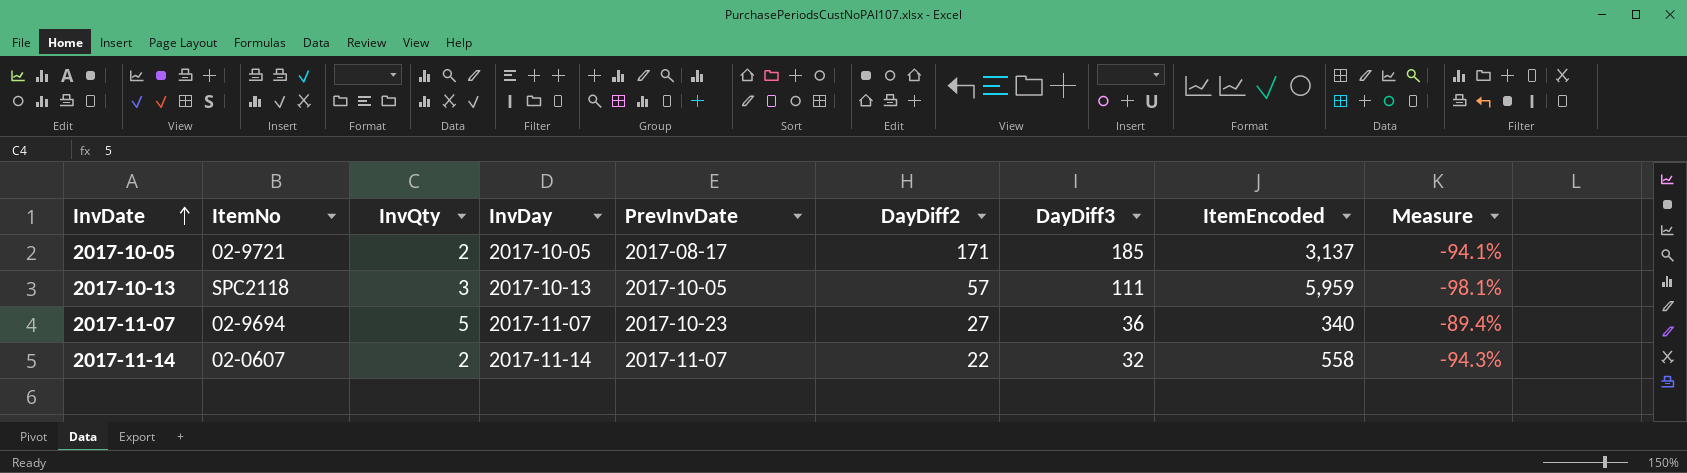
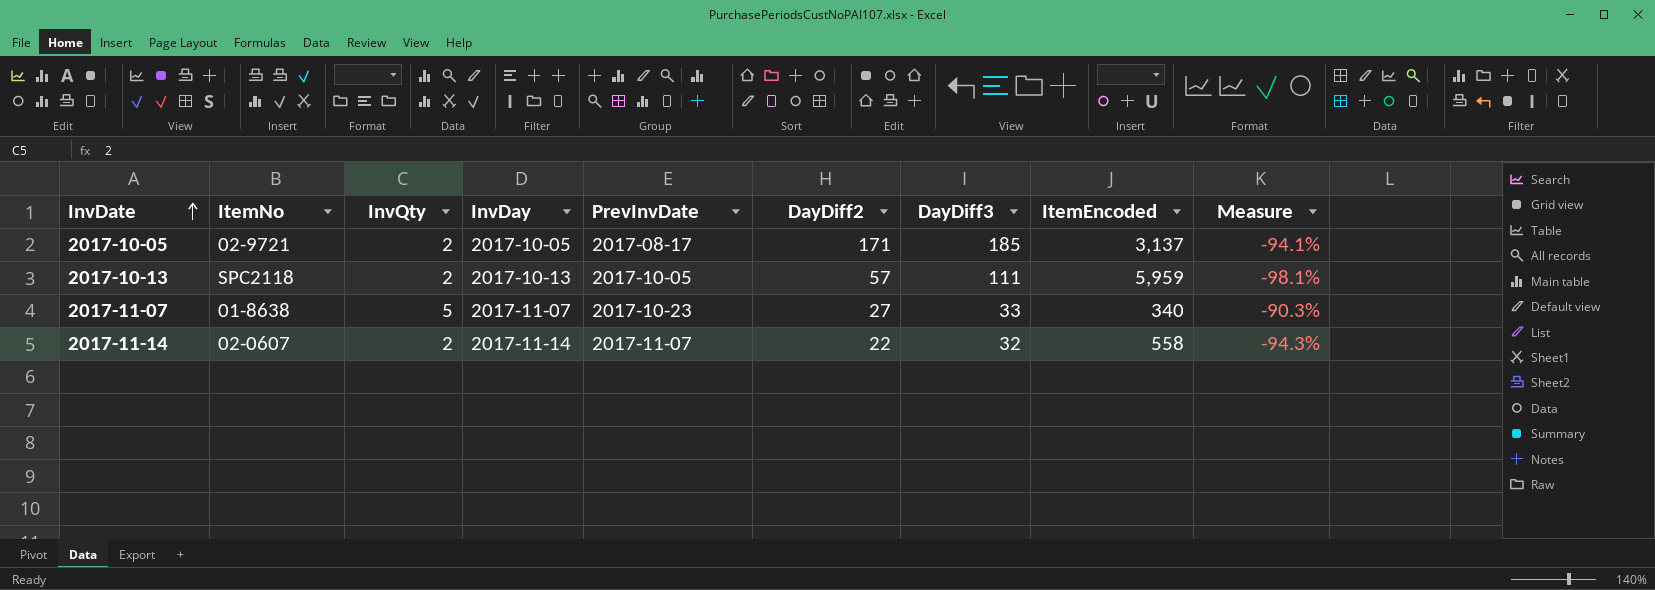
2017-10-13 | InvQty: 3 -> 2
2017-11-07 | ItemNo: 02-9694 -> 01-8638
2017-11-07 | DayDiff3: 36 -> 33
2017-11-07 | Measure: -89.4% -> -90.3%

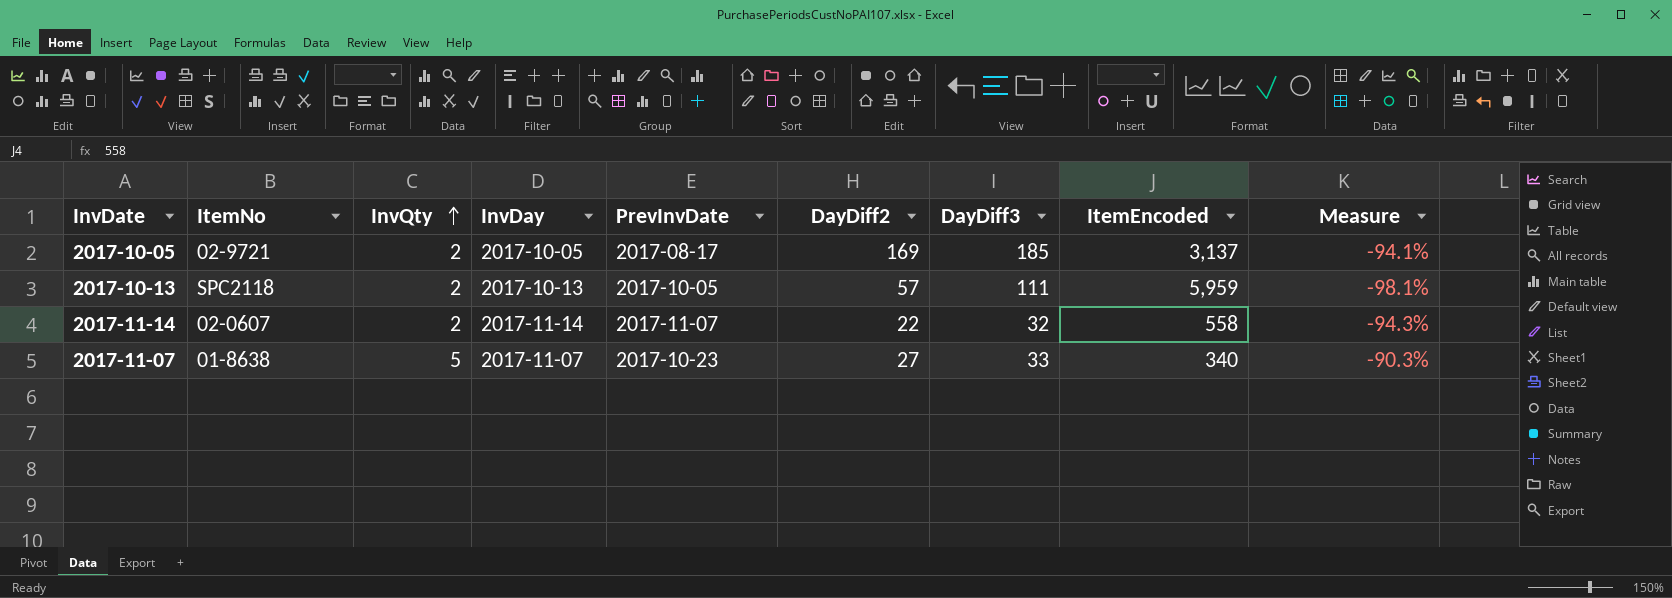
row order: InvDate ascending -> InvQty ascending
2017-10-05 | DayDiff2: 171 -> 169

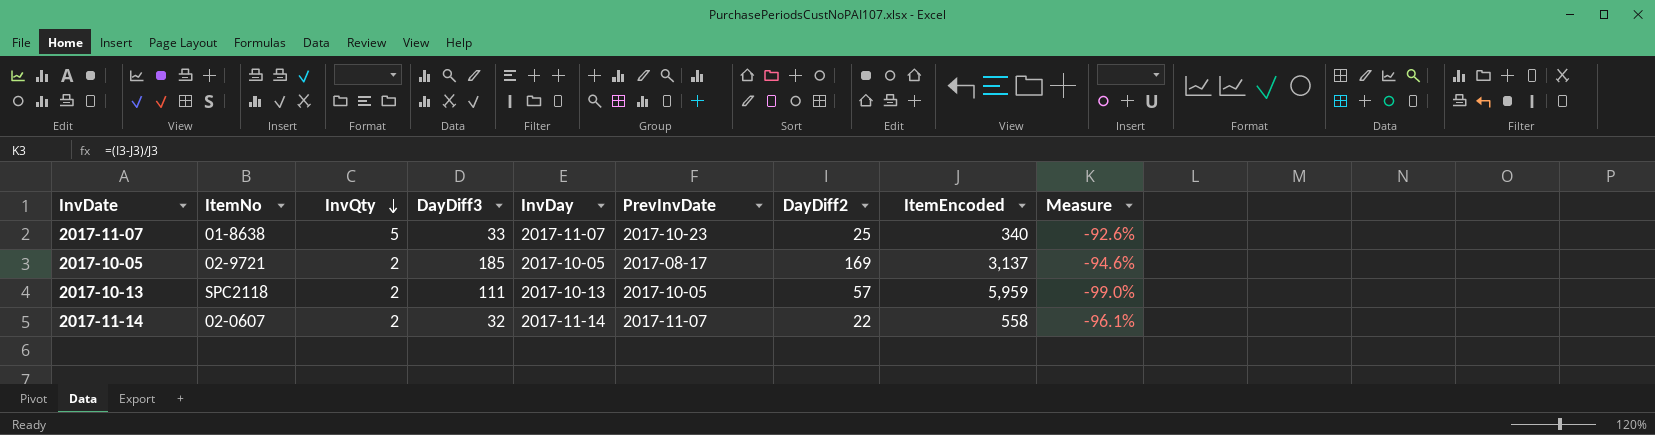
row order: InvQty ascending -> InvQty descending
column DayDiff3 | position: 7 -> 4
column Measure | formula: ([DayDiff3] - [ItemEncoded]) / [ItemEncoded] -> ([DayDiff2] - [ItemEncoded]) / [ItemEncoded]
2017-11-07 | DayDiff2: 27 -> 25

